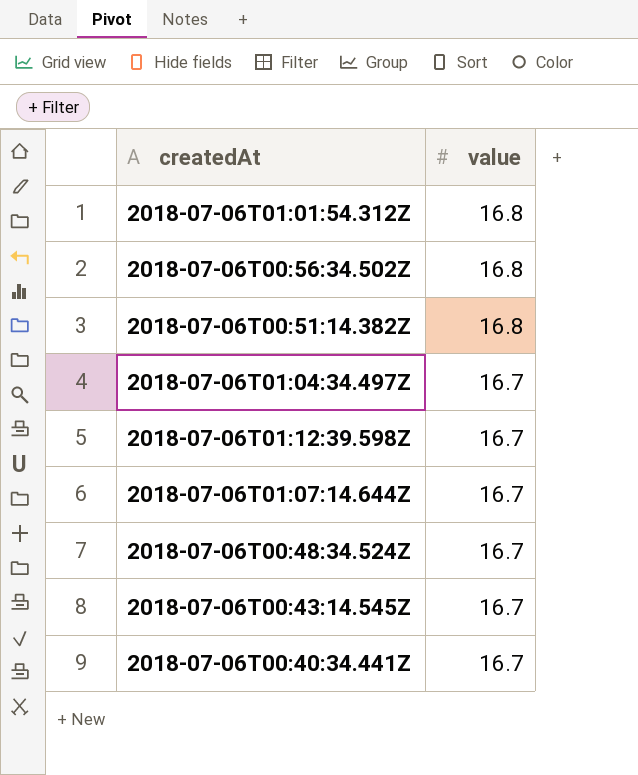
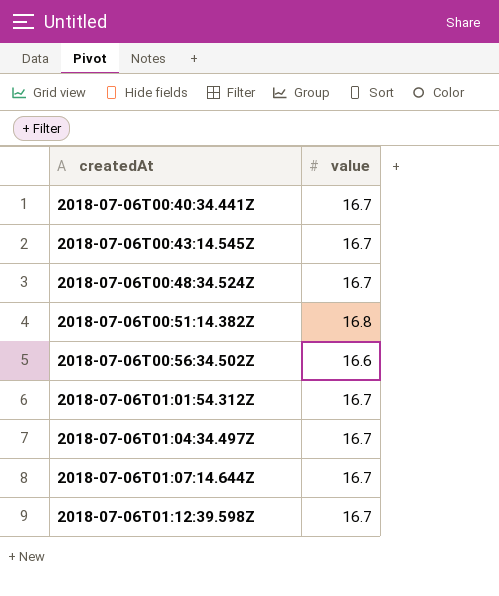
row order: value descending -> createdAt ascending
2018-07-06T00:56:34.502Z | value: 16.8 -> 16.6
2018-07-06T01:01:54.312Z | value: 16.8 -> 16.7

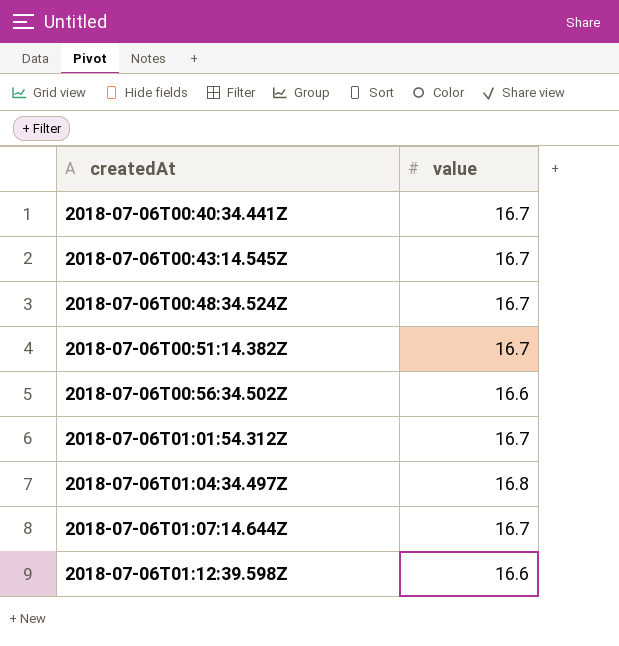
2018-07-06T00:51:14.382Z | value: 16.8 -> 16.7
2018-07-06T01:04:34.497Z | value: 16.7 -> 16.8
2018-07-06T01:12:39.598Z | value: 16.7 -> 16.6

